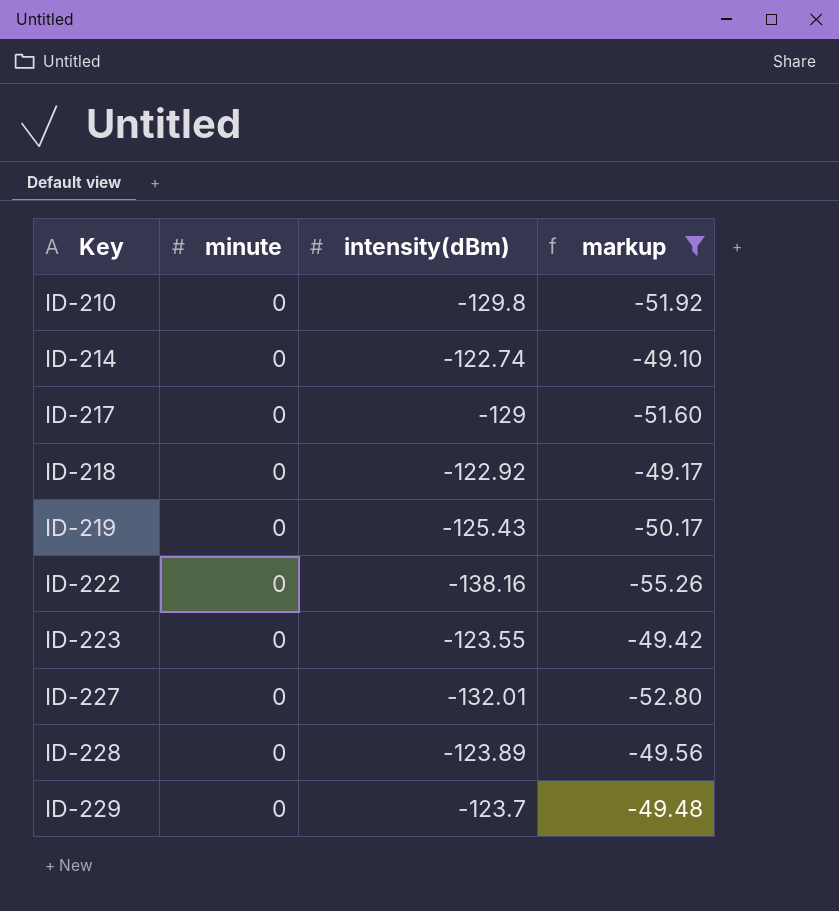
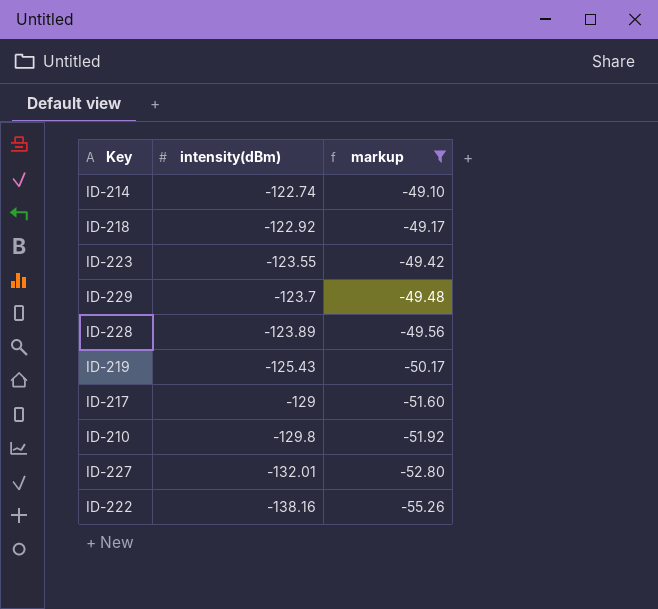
row order: Key ascending -> intensity(dBm) descending
column minute | position: 2 -> none

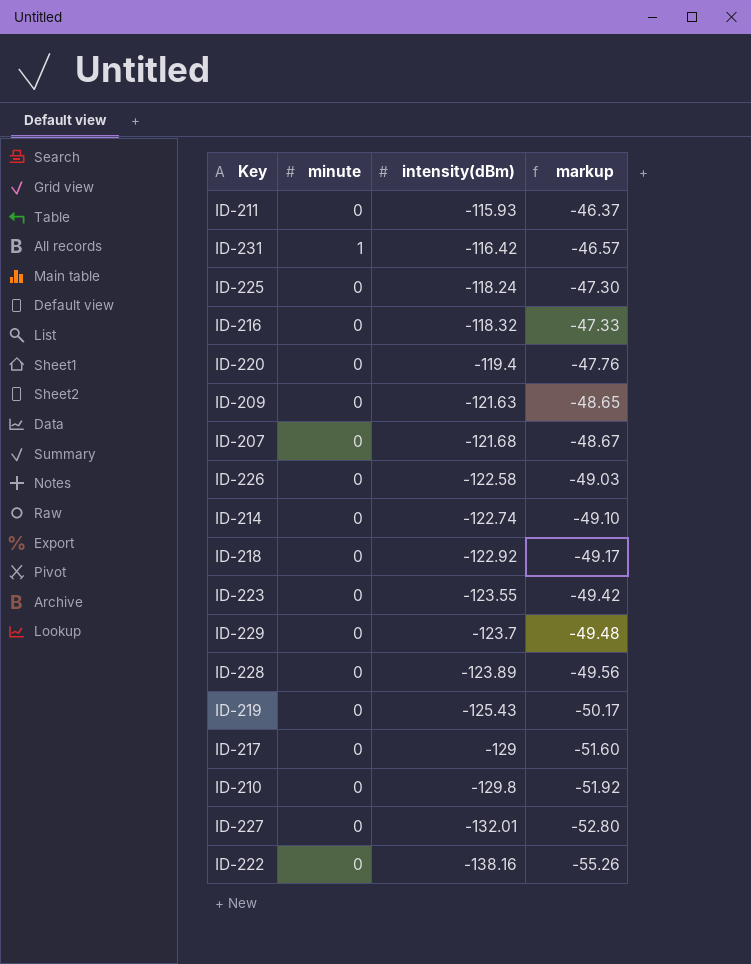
filter: markup <= -49.10 -> none
column minute | position: none -> 2

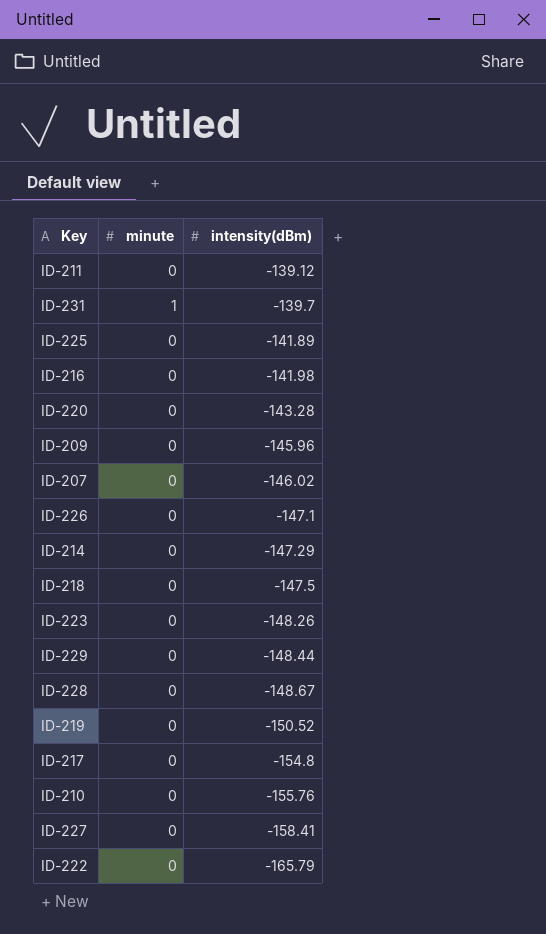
column markup | formula: [intensity(dBm)] * 0.4 -> none
ID-211 | intensity(dBm): -115.93 -> -139.12
ID-231 | intensity(dBm): -116.42 -> -139.7
ID-225 | intensity(dBm): -118.24 -> -141.89
ID-216 | intensity(dBm): -118.32 -> -141.98
ID-220 | intensity(dBm): -119.4 -> -143.28
ID-209 | intensity(dBm): -121.63 -> -145.96
ID-207 | intensity(dBm): -121.68 -> -146.02
ID-226 | intensity(dBm): -122.58 -> -147.1
ID-214 | intensity(dBm): -122.74 -> -147.29
ID-218 | intensity(dBm): -122.92 -> -147.5
ID-223 | intensity(dBm): -123.55 -> -148.26
ID-229 | intensity(dBm): -123.7 -> -148.44
ID-228 | intensity(dBm): -123.89 -> -148.67
ID-219 | intensity(dBm): -125.43 -> -150.52
ID-217 | intensity(dBm): -129 -> -154.8
ID-210 | intensity(dBm): -129.8 -> -155.76
ID-227 | intensity(dBm): -132.01 -> -158.41
ID-222 | intensity(dBm): -138.16 -> -165.79

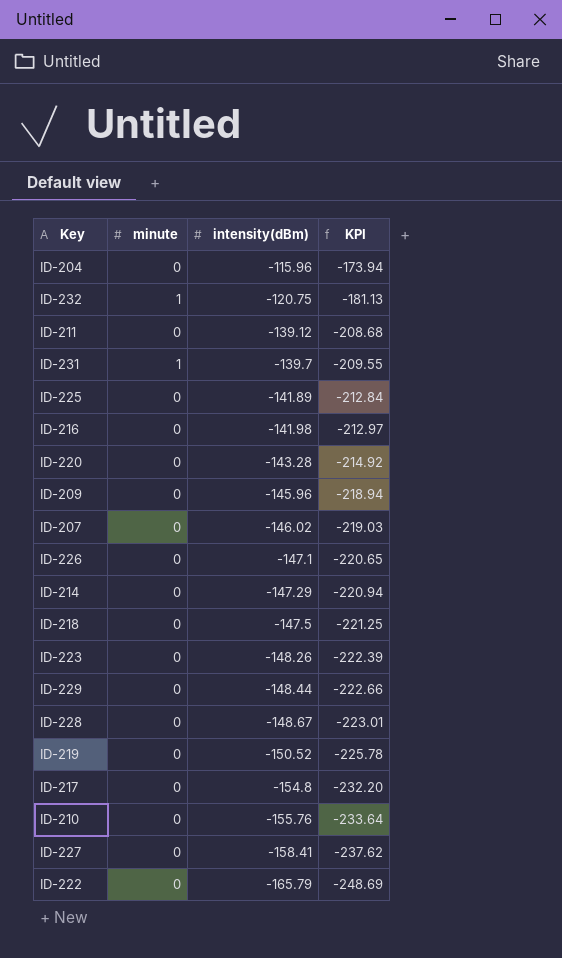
column KPI | formula: none -> [intensity(dBm)] * 1.5
row ID-204: none -> 0 | -115.96 | -173.94
row ID-232: none -> 1 | -120.75 | -181.13

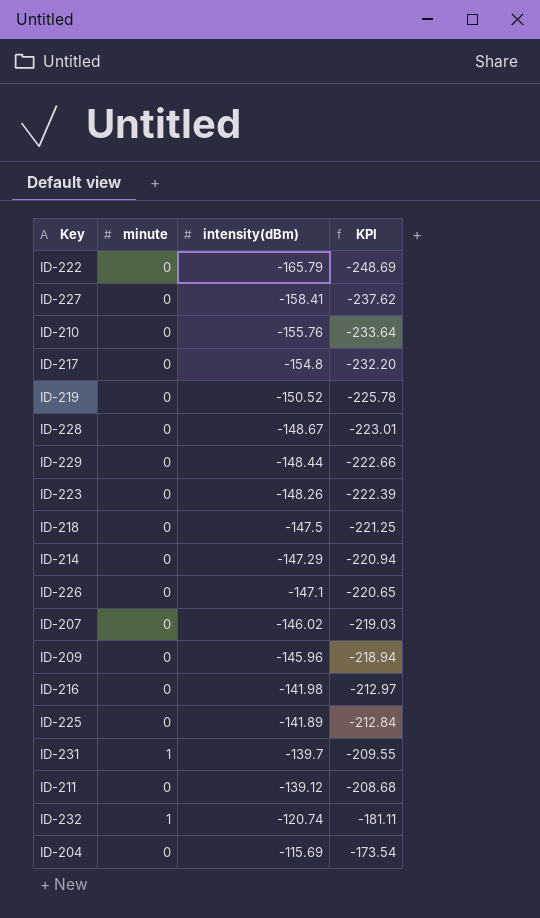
row order: intensity(dBm) descending -> intensity(dBm) ascending
row ID-220: 0 | -143.28 | -214.92 -> none
ID-232 | intensity(dBm): -120.75 -> -120.74
ID-232 | KPI: -181.13 -> -181.11
ID-204 | intensity(dBm): -115.96 -> -115.69
ID-204 | KPI: -173.94 -> -173.54

